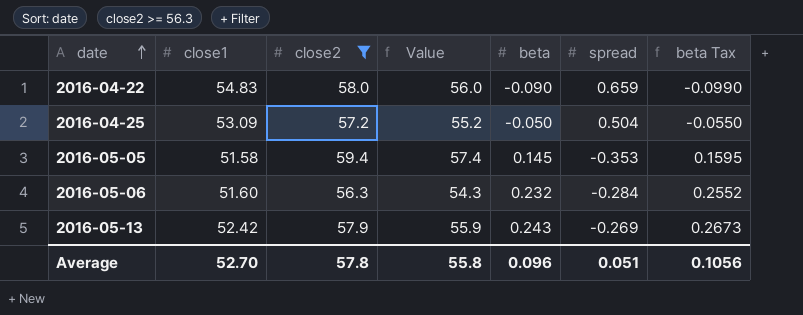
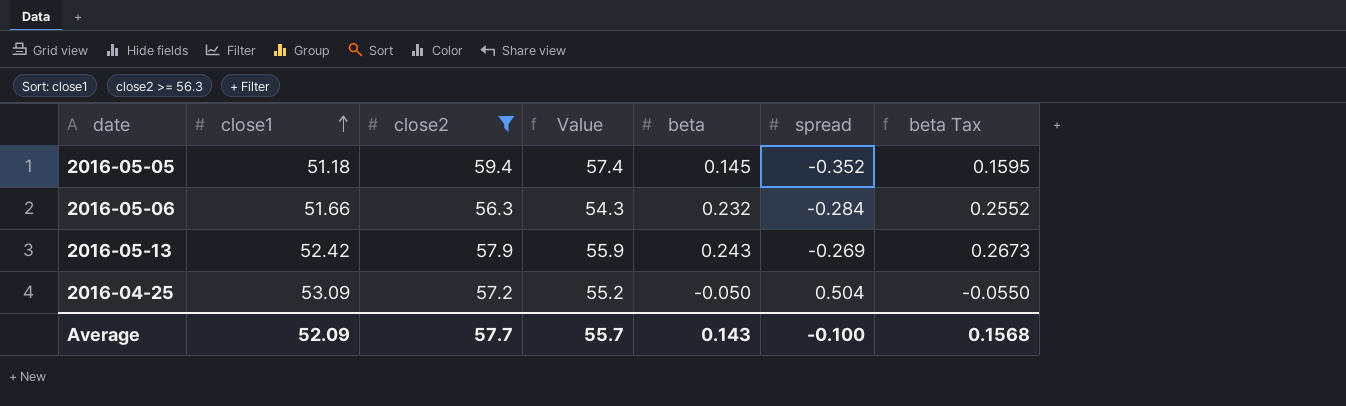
row order: date ascending -> close1 ascending
row 2016-04-22: 54.83 | 58.0 | 56.0 | -0.090 | 0.659 | -0.0990 -> none
2016-05-05 | close1: 51.58 -> 51.18
2016-05-05 | spread: -0.353 -> -0.352
2016-05-06 | close1: 51.60 -> 51.66
Average | close1: 52.70 -> 52.09
Average | close2: 57.8 -> 57.7
Average | Value: 55.8 -> 55.7
Average | beta: 0.096 -> 0.143
Average | spread: 0.051 -> -0.100
Average | beta Tax: 0.1056 -> 0.1568

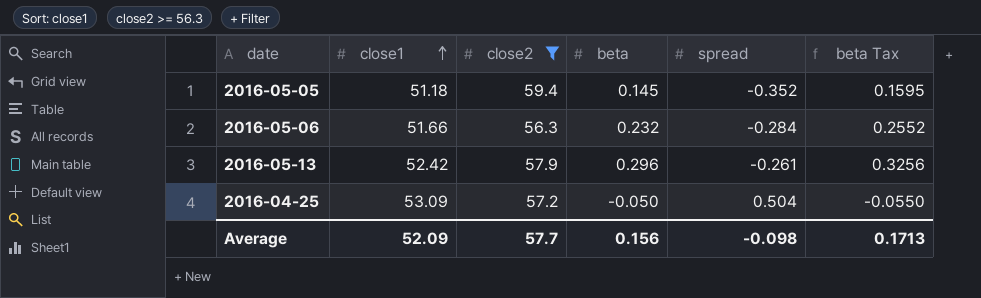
column Value | formula: [close2] - 2 -> none
2016-05-13 | beta: 0.243 -> 0.296
2016-05-13 | spread: -0.269 -> -0.261
2016-05-13 | beta Tax: 0.2673 -> 0.3256
Average | beta: 0.143 -> 0.156
Average | spread: -0.100 -> -0.098
Average | beta Tax: 0.1568 -> 0.1713

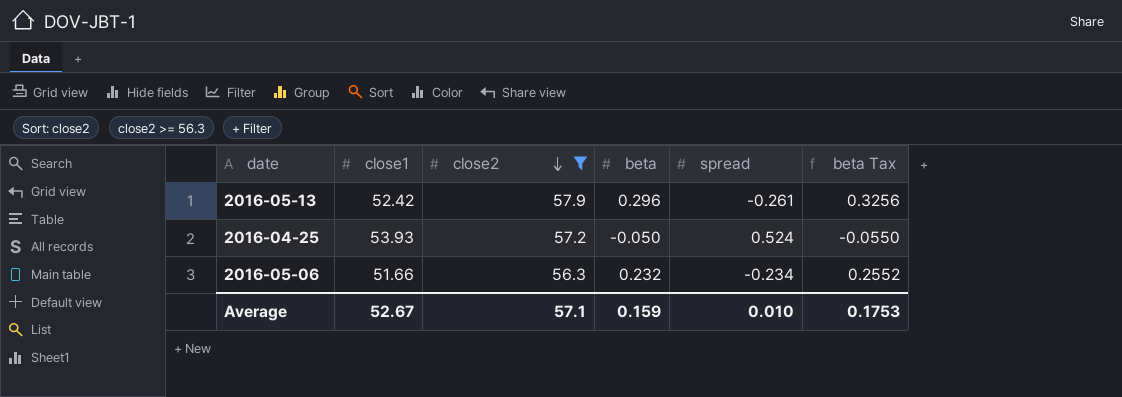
row order: close1 ascending -> close2 descending
row 2016-05-05: 51.18 | 59.4 | 0.145 | -0.352 | 0.1595 -> none
2016-04-25 | close1: 53.09 -> 53.93
2016-04-25 | spread: 0.504 -> 0.524
2016-05-06 | spread: -0.284 -> -0.234
Average | close1: 52.09 -> 52.67
Average | close2: 57.7 -> 57.1
Average | beta: 0.156 -> 0.159
Average | spread: -0.098 -> 0.010
Average | beta Tax: 0.1713 -> 0.1753

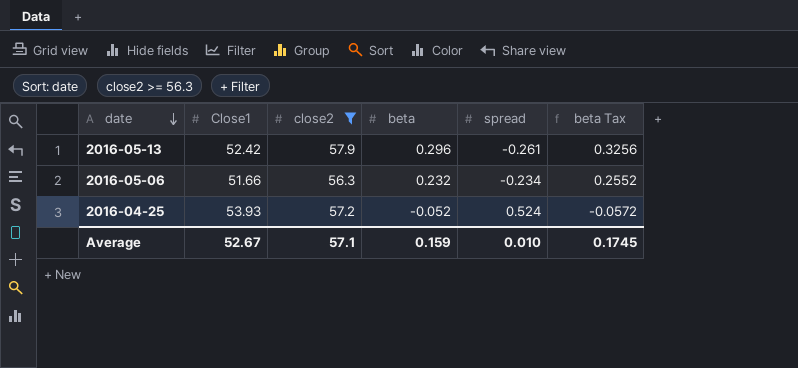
row order: close2 descending -> date descending
column name: close1 -> Close1
2016-04-25 | beta: -0.050 -> -0.052
2016-04-25 | beta Tax: -0.0550 -> -0.0572
Average | beta Tax: 0.1753 -> 0.1745

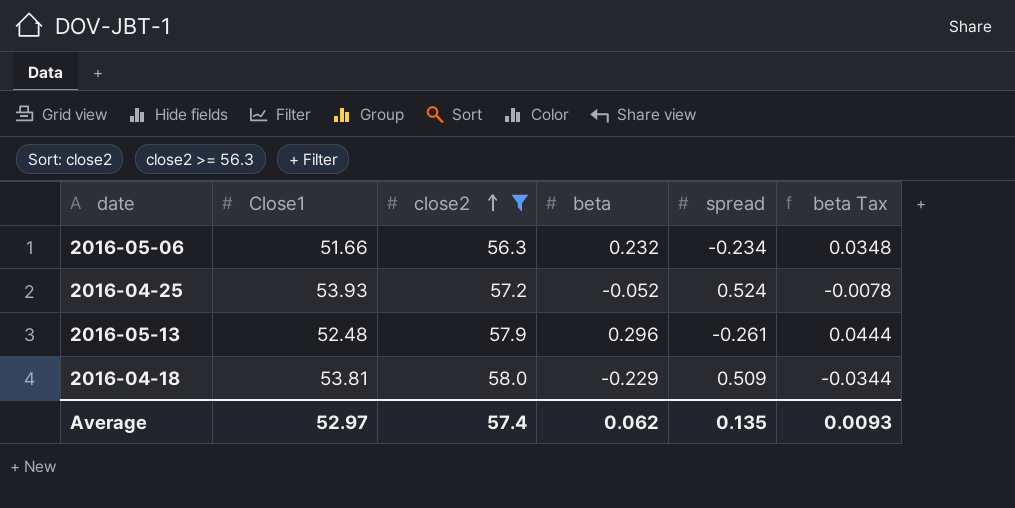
row order: date descending -> close2 ascending
column beta Tax | formula: [beta] * 1.1 -> [beta] * 0.15
2016-05-13 | Close1: 52.42 -> 52.48
row 2016-04-18: none -> 53.81 | 58.0 | -0.229 | 0.509 | -0.0344
Average | Close1: 52.67 -> 52.97
Average | close2: 57.1 -> 57.4
Average | beta: 0.159 -> 0.062
Average | spread: 0.010 -> 0.135
Average | beta Tax: 0.1745 -> 0.0093

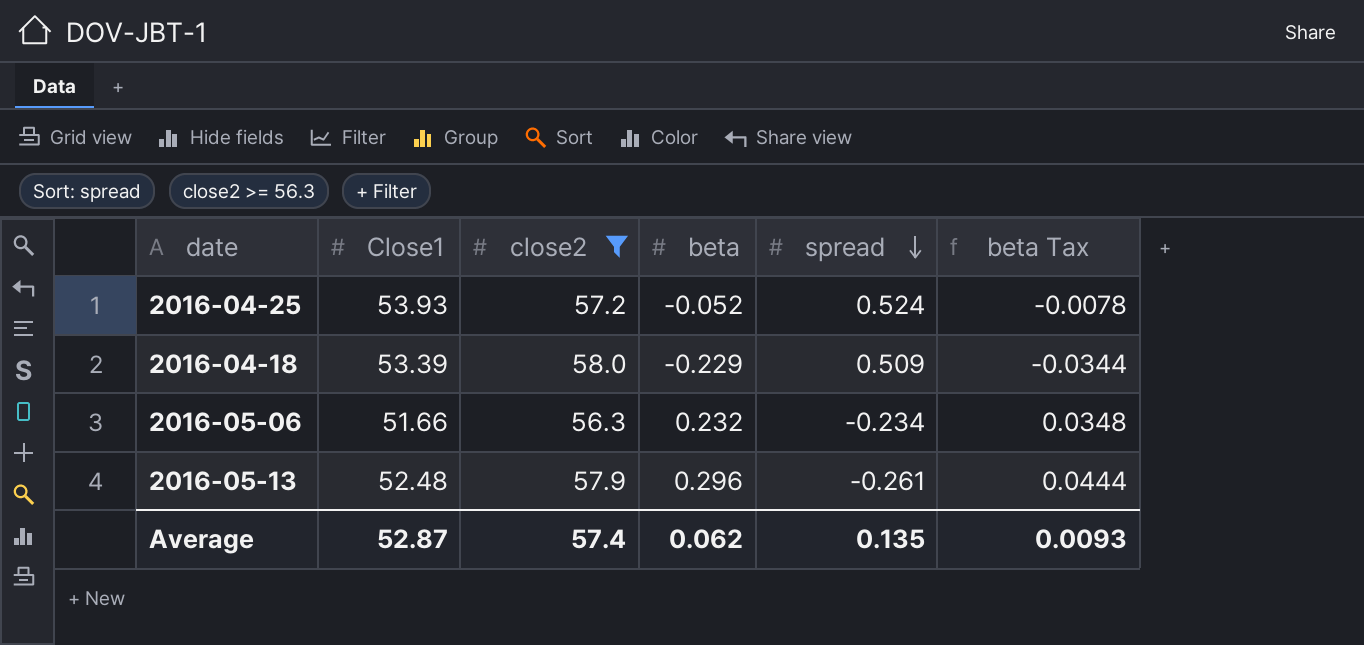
row order: close2 ascending -> spread descending
2016-04-18 | Close1: 53.81 -> 53.39
Average | Close1: 52.97 -> 52.87

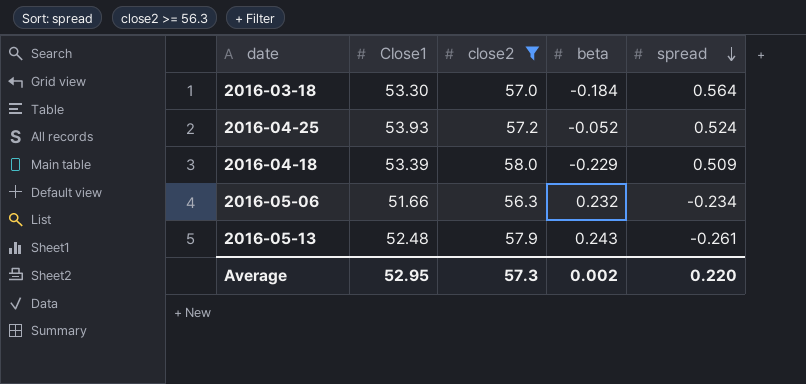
column beta Tax | formula: [beta] * 0.15 -> none
row 2016-03-18: none -> 53.30 | 57.0 | -0.184 | 0.564
2016-05-13 | beta: 0.296 -> 0.243
Average | Close1: 52.87 -> 52.95
Average | close2: 57.4 -> 57.3
Average | beta: 0.062 -> 0.002
Average | spread: 0.135 -> 0.220

